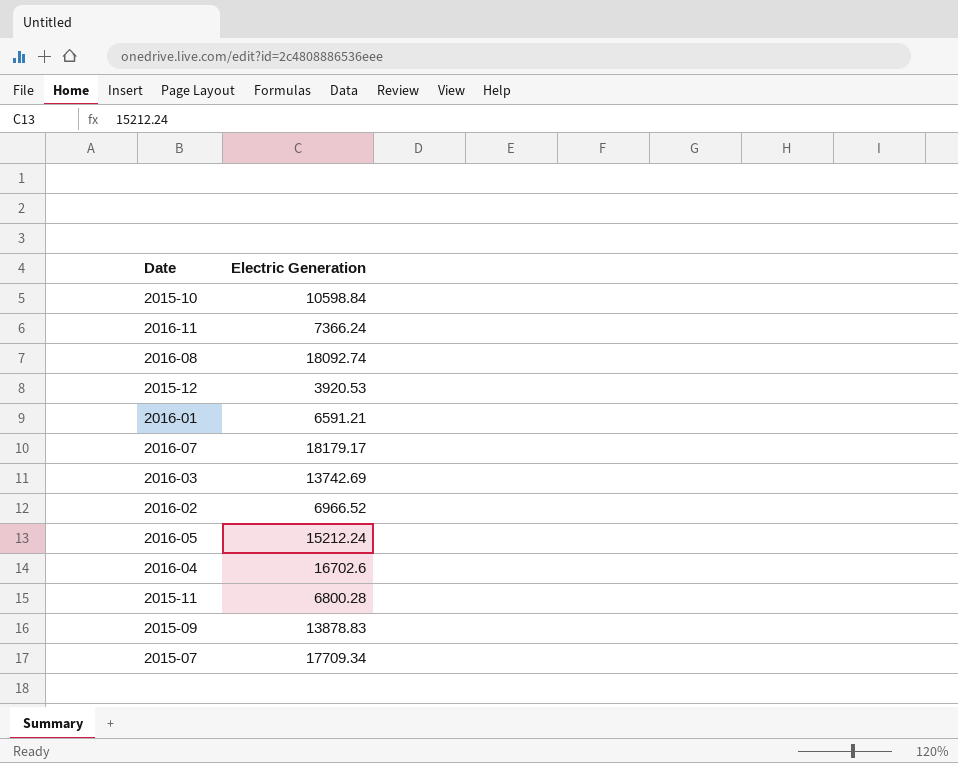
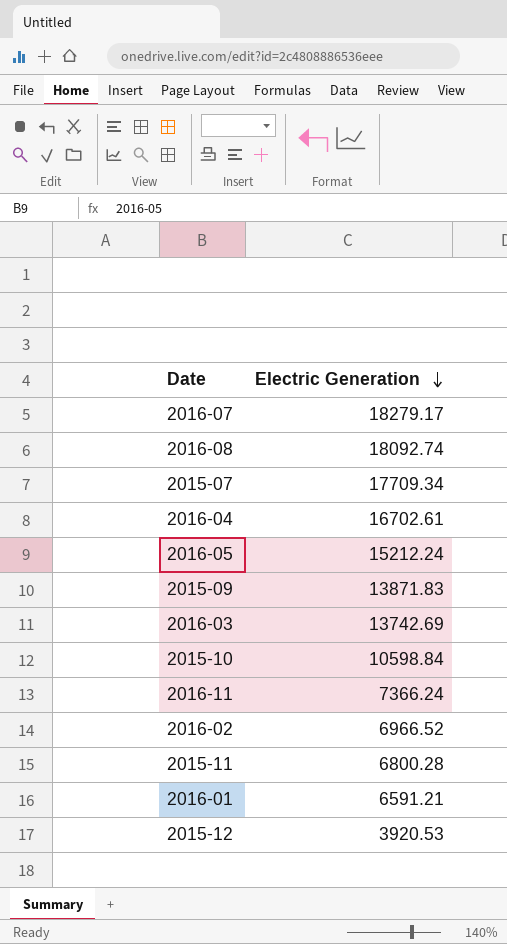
row order: none -> Electric Generation descending
2016-07 | Electric Generation: 18179.17 -> 18279.17
2016-04 | Electric Generation: 16702.6 -> 16702.61
2015-09 | Electric Generation: 13878.83 -> 13871.83

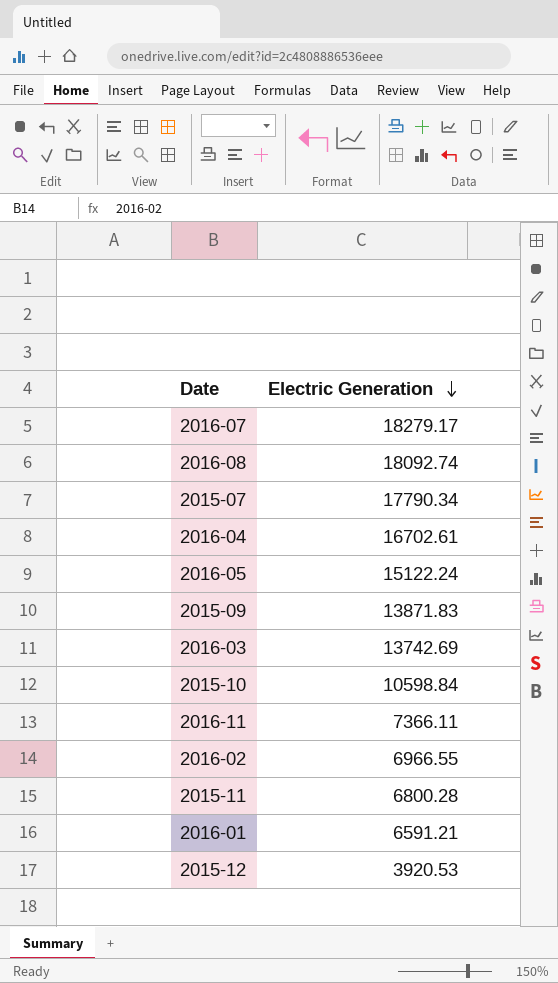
2015-07 | Electric Generation: 17709.34 -> 17790.34
2016-05 | Electric Generation: 15212.24 -> 15122.24
2016-11 | Electric Generation: 7366.24 -> 7366.11
2016-02 | Electric Generation: 6966.52 -> 6966.55

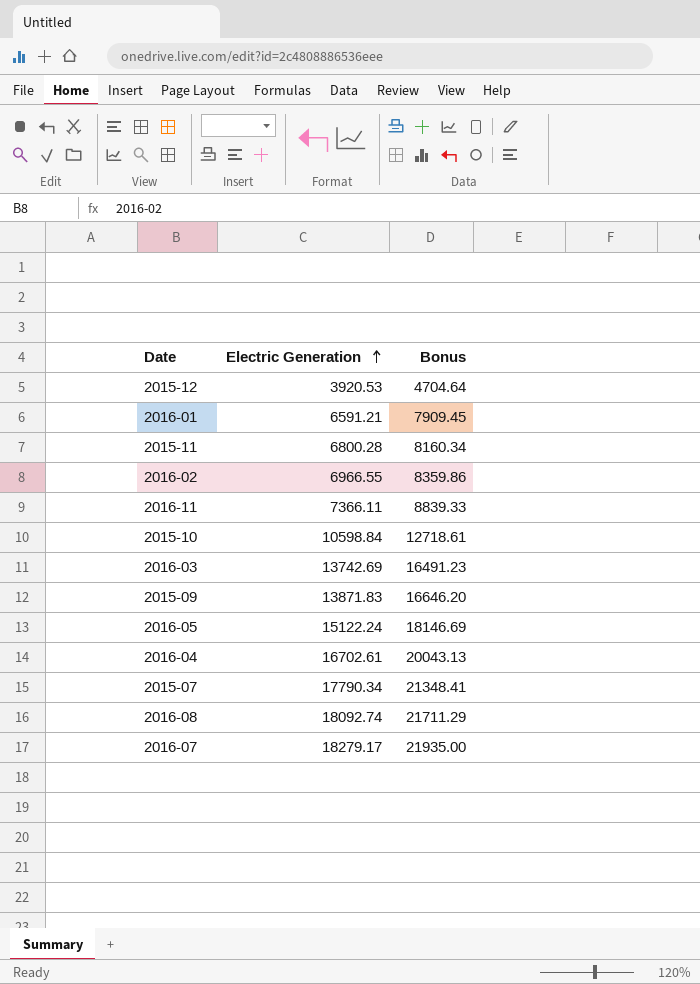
row order: Electric Generation descending -> Electric Generation ascending
column Bonus | formula: none -> [Electric Generation] * 1.2

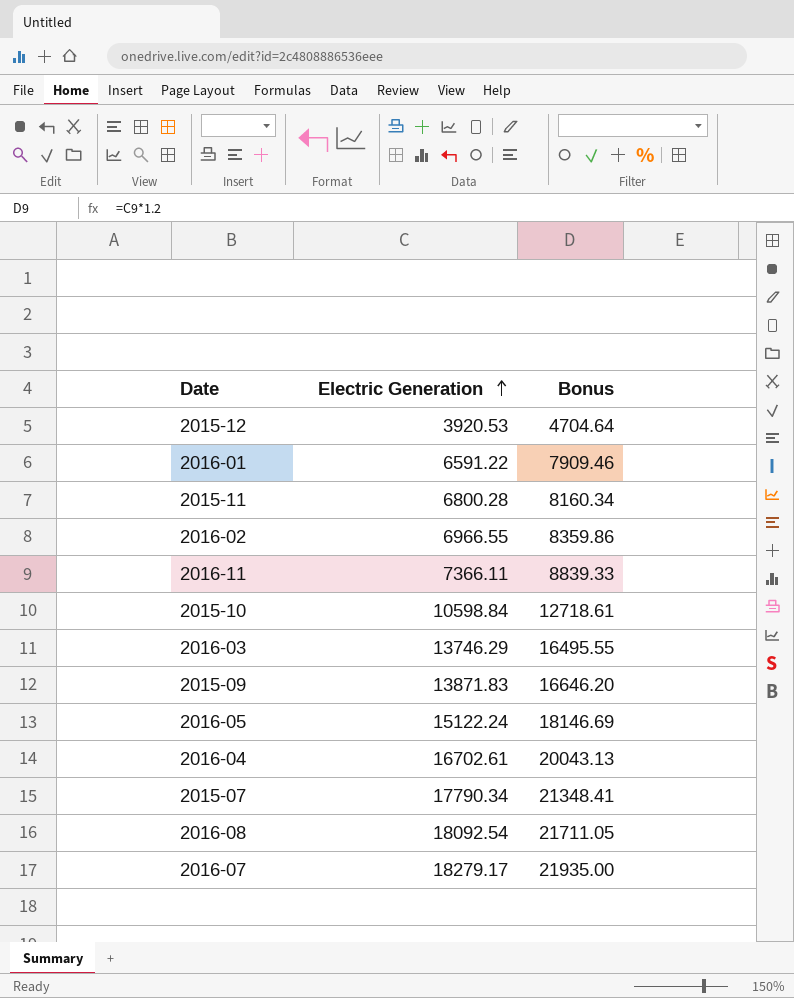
2016-01 | Electric Generation: 6591.21 -> 6591.22
2016-01 | Bonus: 7909.45 -> 7909.46
2016-03 | Electric Generation: 13742.69 -> 13746.29
2016-03 | Bonus: 16491.23 -> 16495.55
2016-08 | Electric Generation: 18092.74 -> 18092.54
2016-08 | Bonus: 21711.29 -> 21711.05

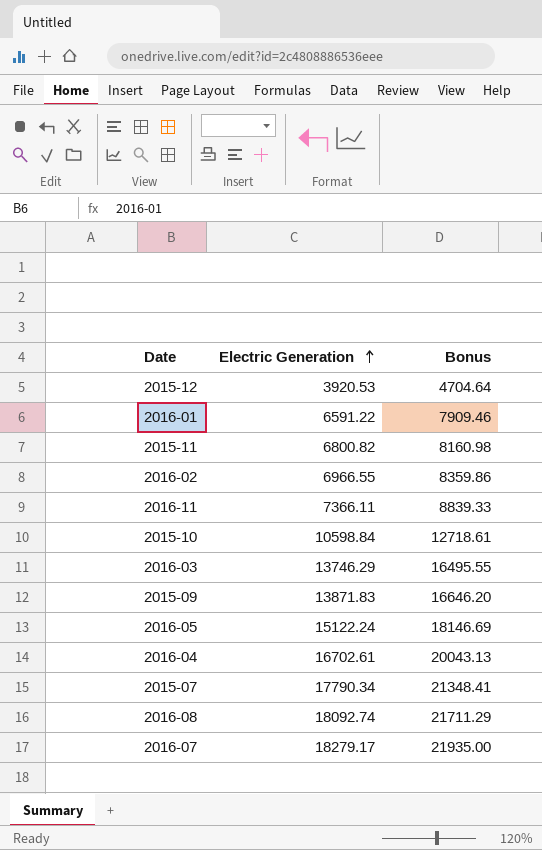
2015-11 | Electric Generation: 6800.28 -> 6800.82
2015-11 | Bonus: 8160.34 -> 8160.98
2016-08 | Electric Generation: 18092.54 -> 18092.74
2016-08 | Bonus: 21711.05 -> 21711.29

